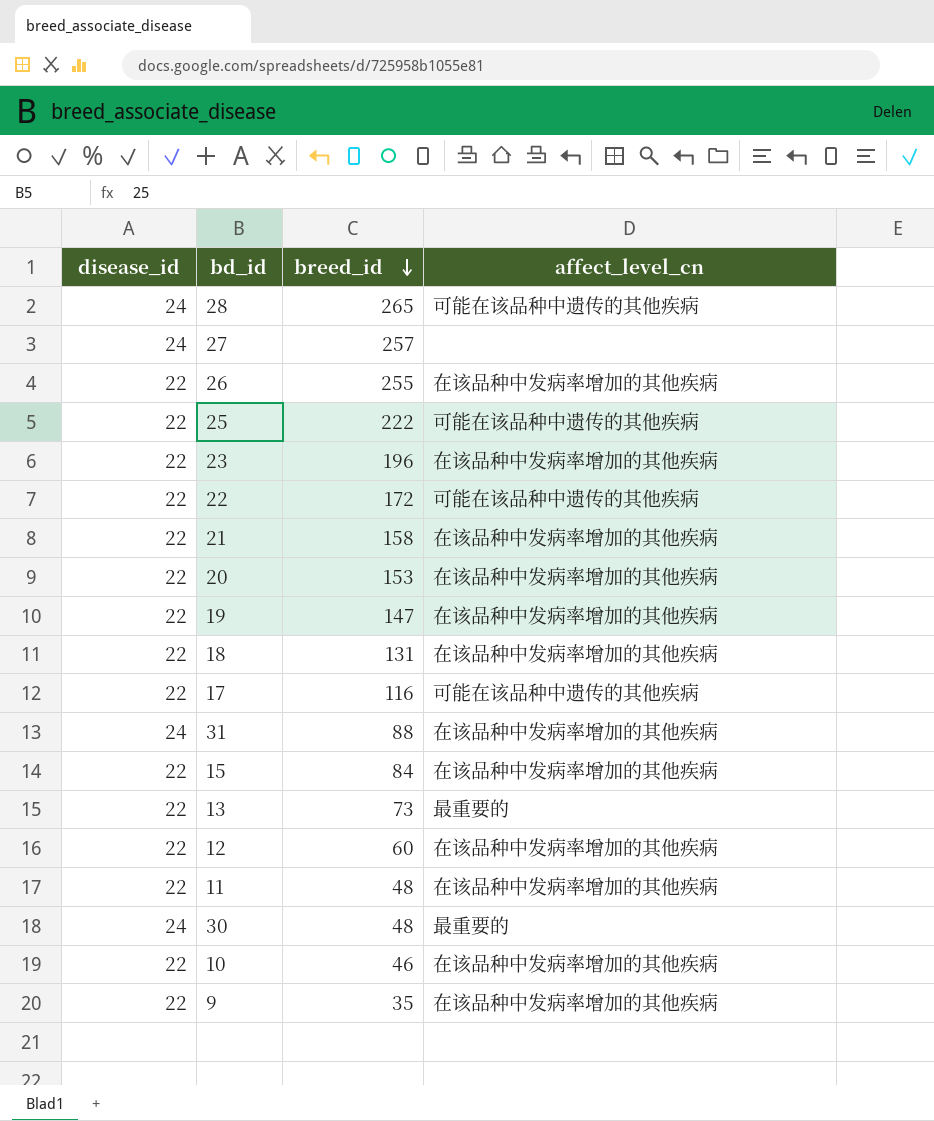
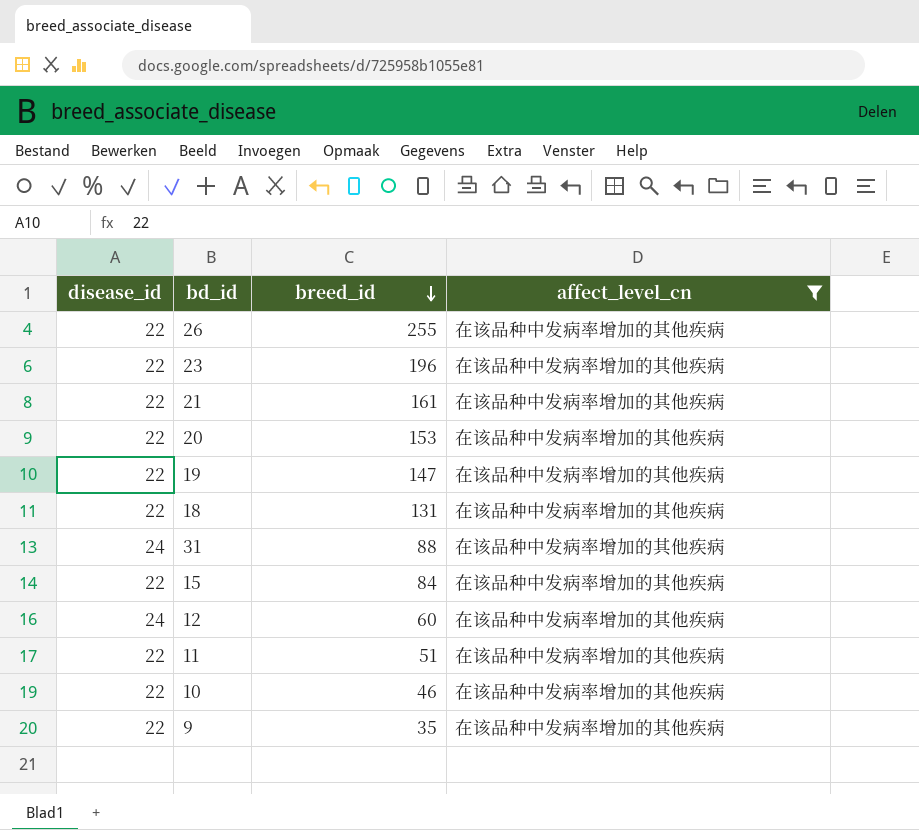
filter: none -> affect_level_cn = 在该品种中发病率增加的其他疾病
21 | breed_id: 158 -> 161
12 | disease_id: 22 -> 24
11 | breed_id: 48 -> 51

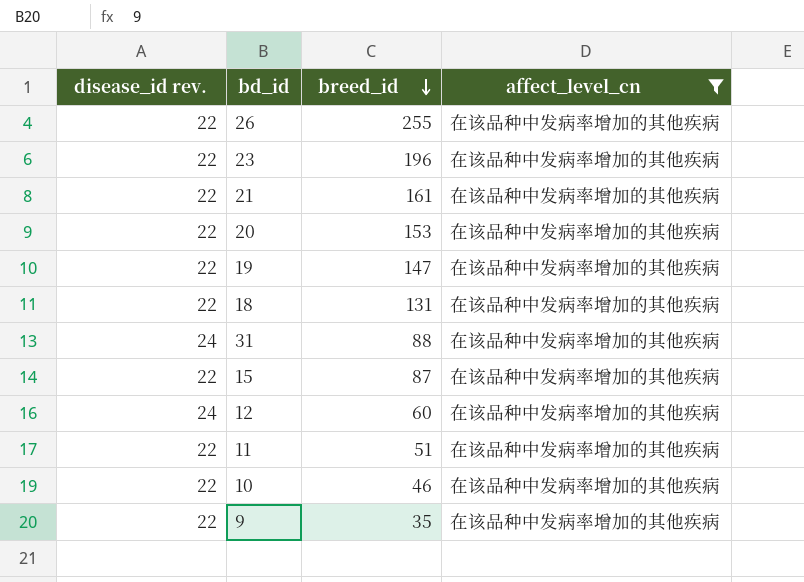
column name: disease_id -> disease_id rev.
15 | breed_id: 84 -> 87

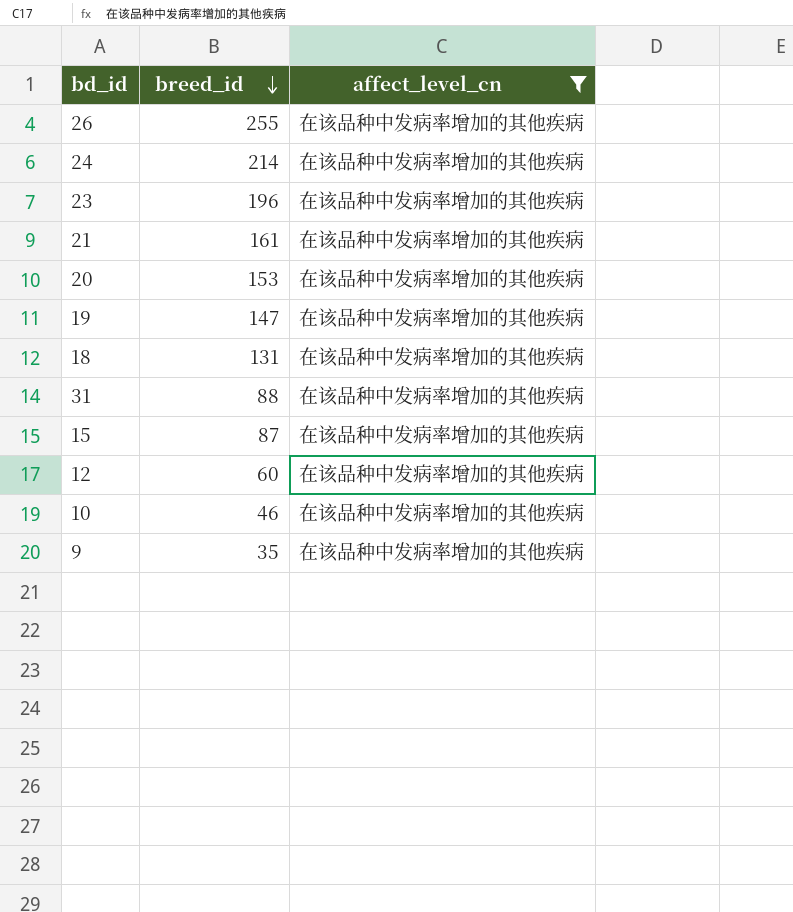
column disease_id rev. | position: 1 -> none
row 11: 22 | 51 | 在该品种中发病率增加的其他疾病 -> none
row 24: none -> 214 | 在该品种中发病率增加的其他疾病

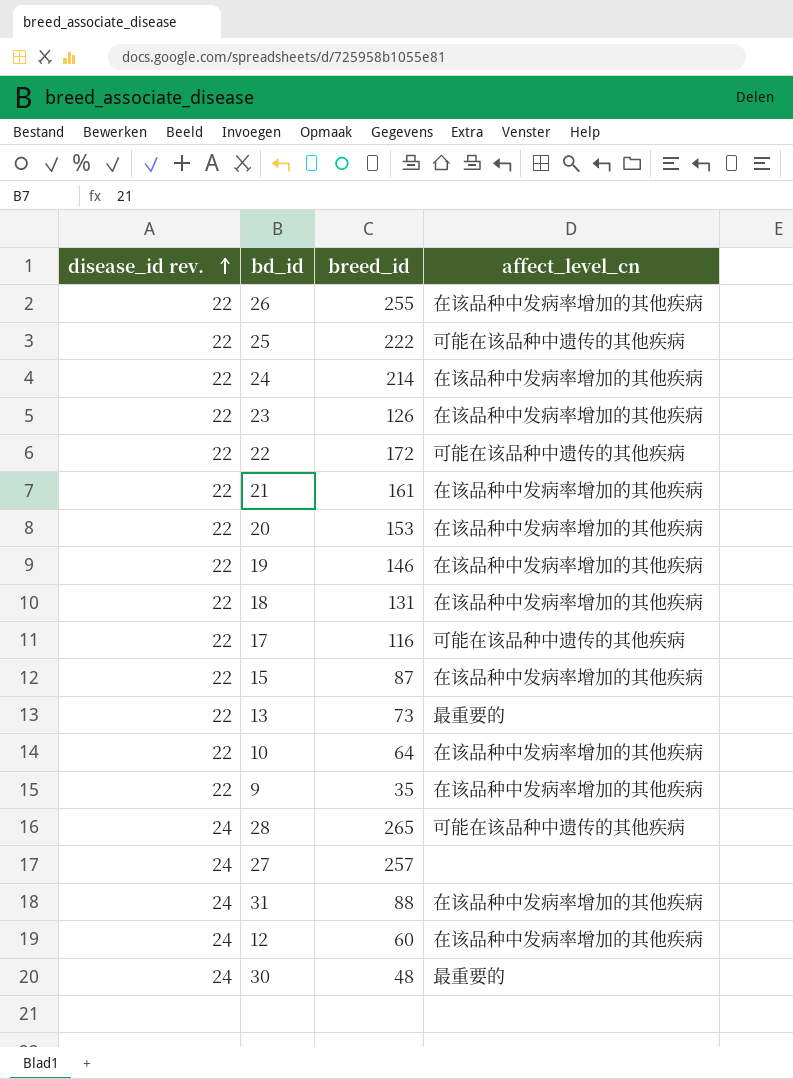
filter: affect_level_cn = 在该品种中发病率增加的其他疾病 -> none
row order: breed_id descending -> disease_id rev. ascending
column disease_id rev. | position: none -> 1
23 | breed_id: 196 -> 126
19 | breed_id: 147 -> 146
10 | breed_id: 46 -> 64

